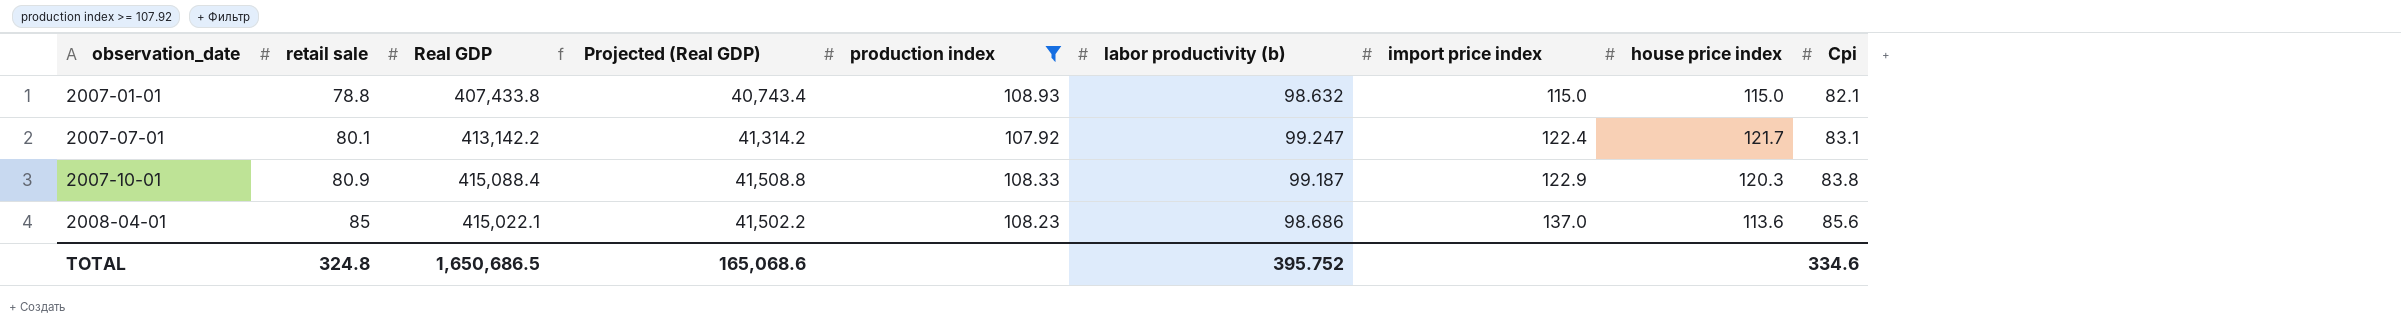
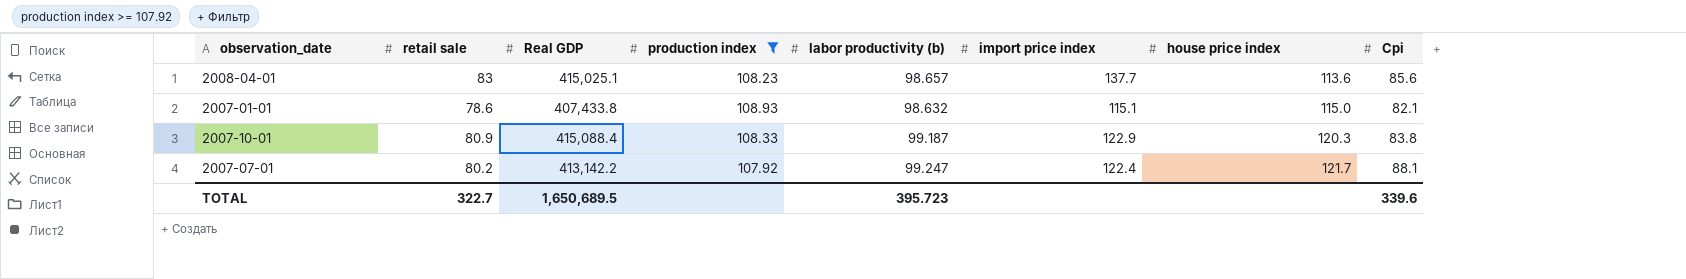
row order: observation_date ascending -> house price index ascending
column Projected (Real GDP) | formula: [Real GDP] * 0.1 -> none
2008-04-01 | retail sale: 85 -> 83
2008-04-01 | Real GDP: 415,022.1 -> 415,025.1
2008-04-01 | labor productivity (b): 98.686 -> 98.657
2008-04-01 | import price index: 137.0 -> 137.7
2007-01-01 | retail sale: 78.8 -> 78.6
2007-01-01 | import price index: 115.0 -> 115.1
2007-07-01 | retail sale: 80.1 -> 80.2
2007-07-01 | Cpi: 83.1 -> 88.1
TOTAL | retail sale: 324.8 -> 322.7
TOTAL | Real GDP: 1,650,686.5 -> 1,650,689.5
TOTAL | labor productivity (b): 395.752 -> 395.723
TOTAL | Cpi: 334.6 -> 339.6

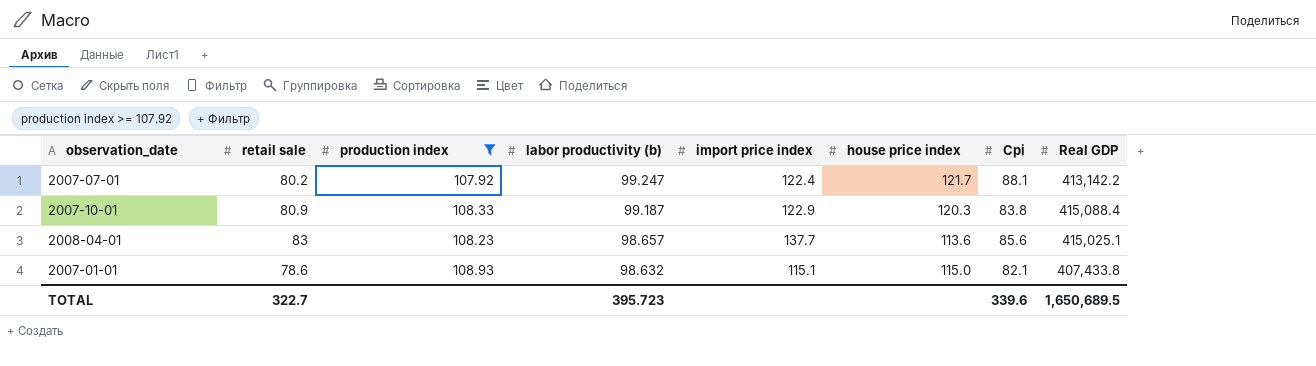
row order: house price index ascending -> labor productivity (b) descending
column Real GDP | position: 3 -> 8

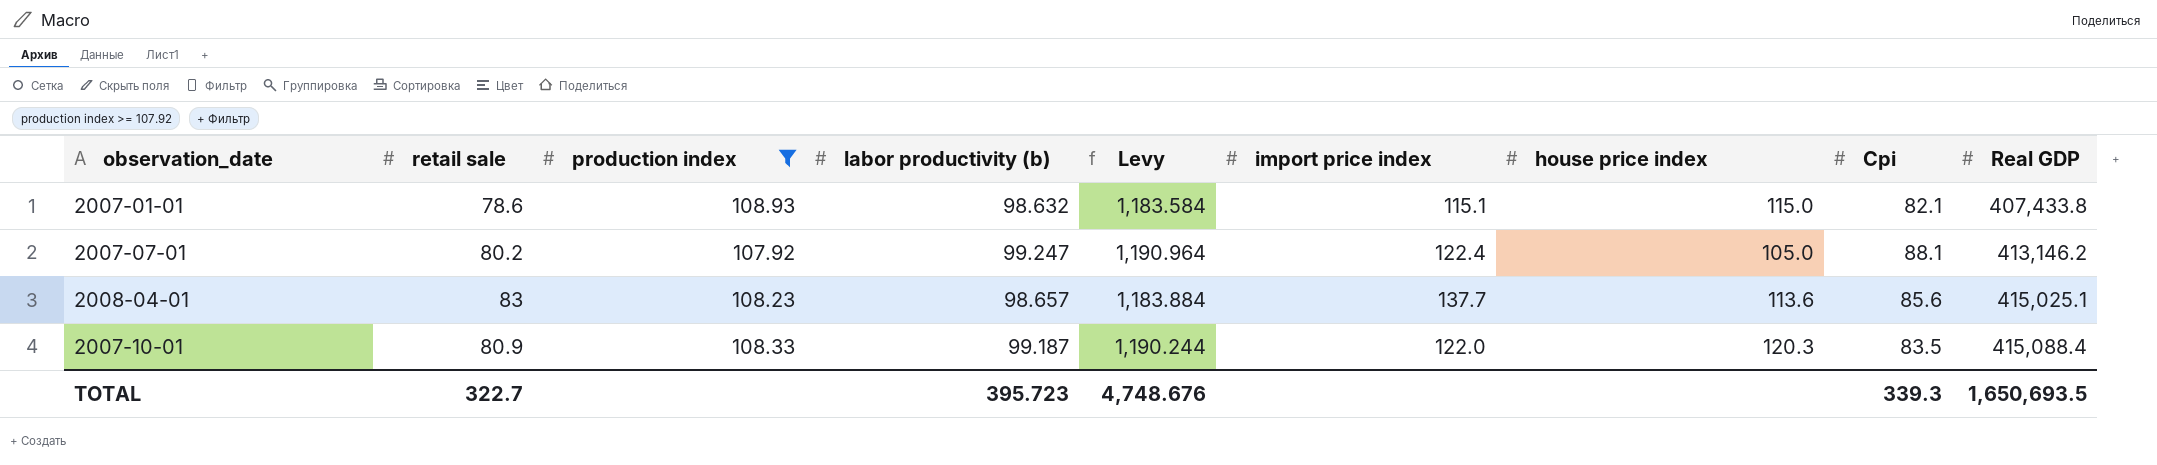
row order: labor productivity (b) descending -> Real GDP ascending
column Levy | formula: none -> [labor productivity (b)] * 12
2007-07-01 | house price index: 121.7 -> 105.0
2007-07-01 | Real GDP: 413,142.2 -> 413,146.2
2007-10-01 | import price index: 122.9 -> 122.0
2007-10-01 | Cpi: 83.8 -> 83.5
TOTAL | Cpi: 339.6 -> 339.3
TOTAL | Real GDP: 1,650,689.5 -> 1,650,693.5

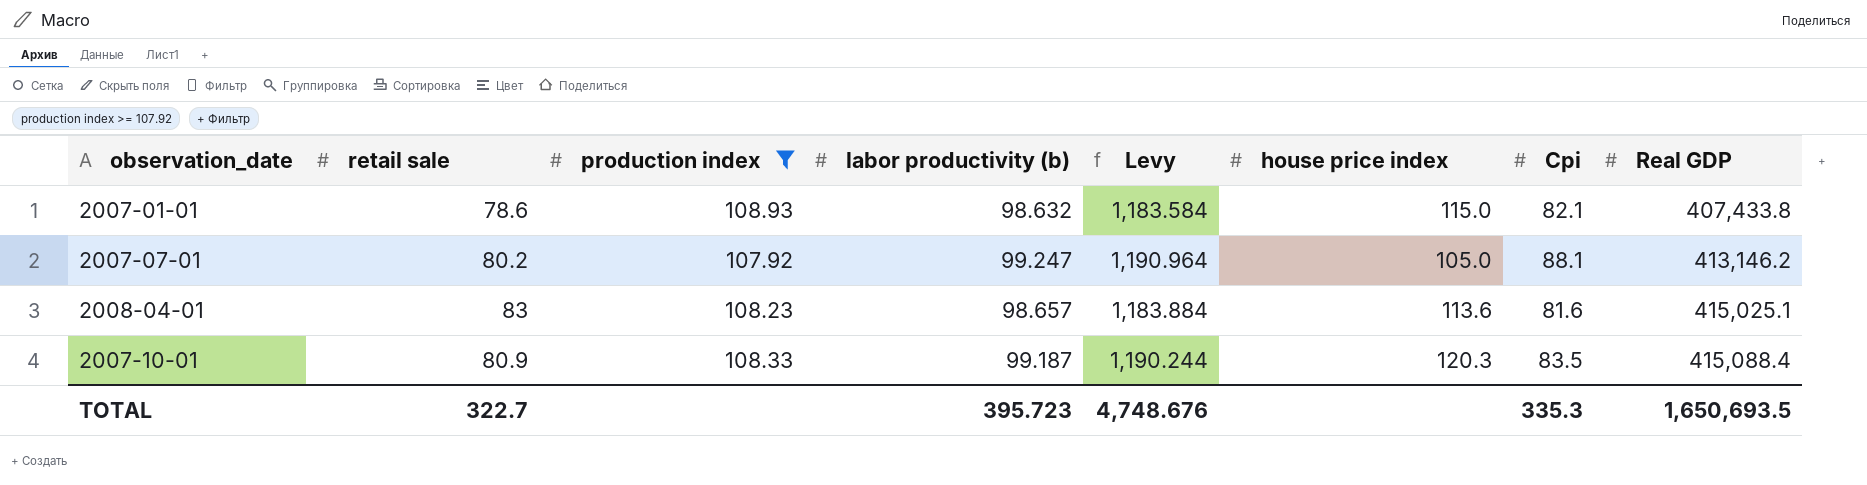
column import price index | position: 6 -> none
2008-04-01 | Cpi: 85.6 -> 81.6
TOTAL | Cpi: 339.3 -> 335.3

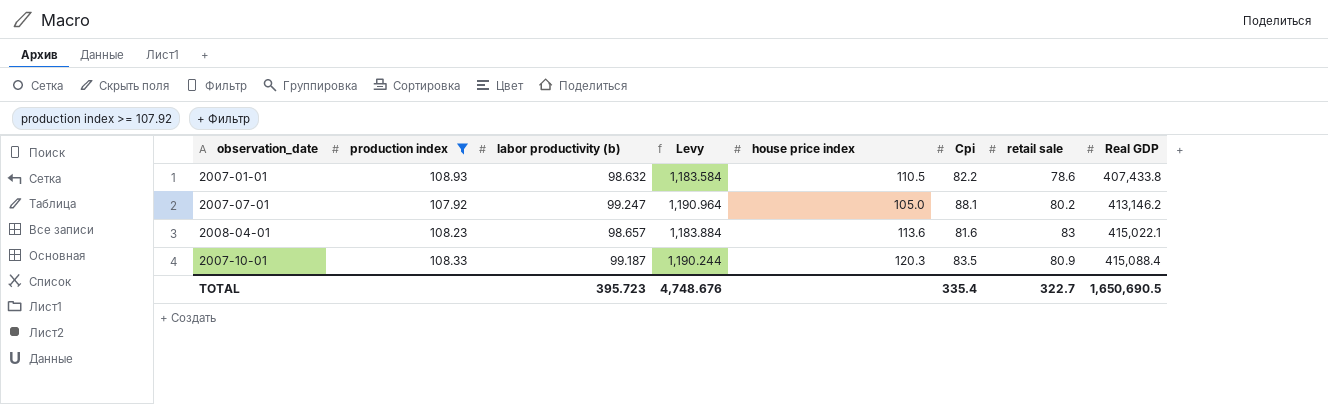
column retail sale | position: 2 -> 7
2007-01-01 | house price index: 115.0 -> 110.5
2007-01-01 | Cpi: 82.1 -> 82.2
2008-04-01 | Real GDP: 415,025.1 -> 415,022.1
TOTAL | Cpi: 335.3 -> 335.4
TOTAL | Real GDP: 1,650,693.5 -> 1,650,690.5

